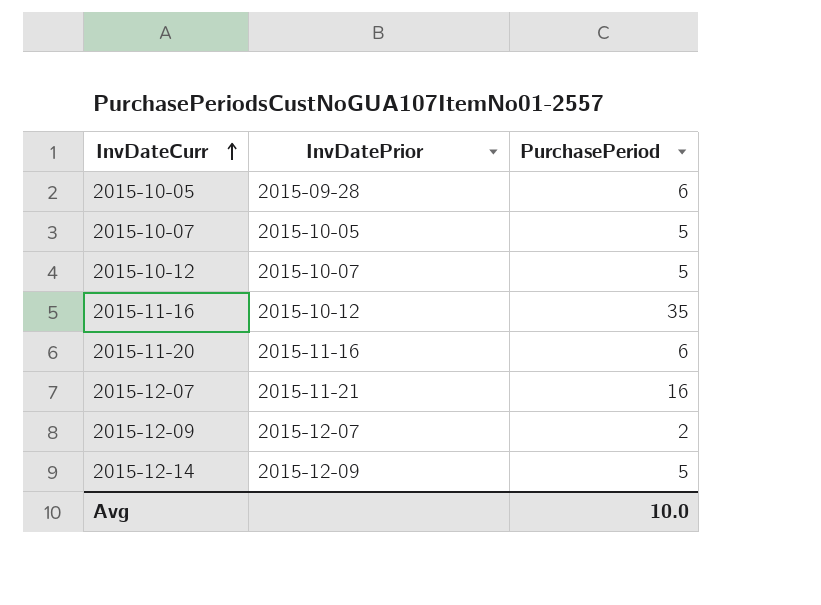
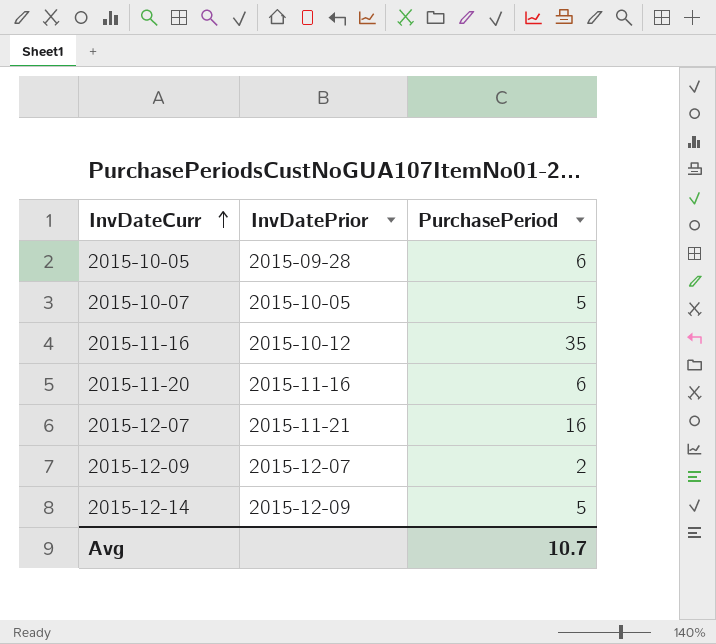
row 2015-10-12: 2015-10-07 | 5 -> none
Avg | PurchasePeriod: 10.0 -> 10.7

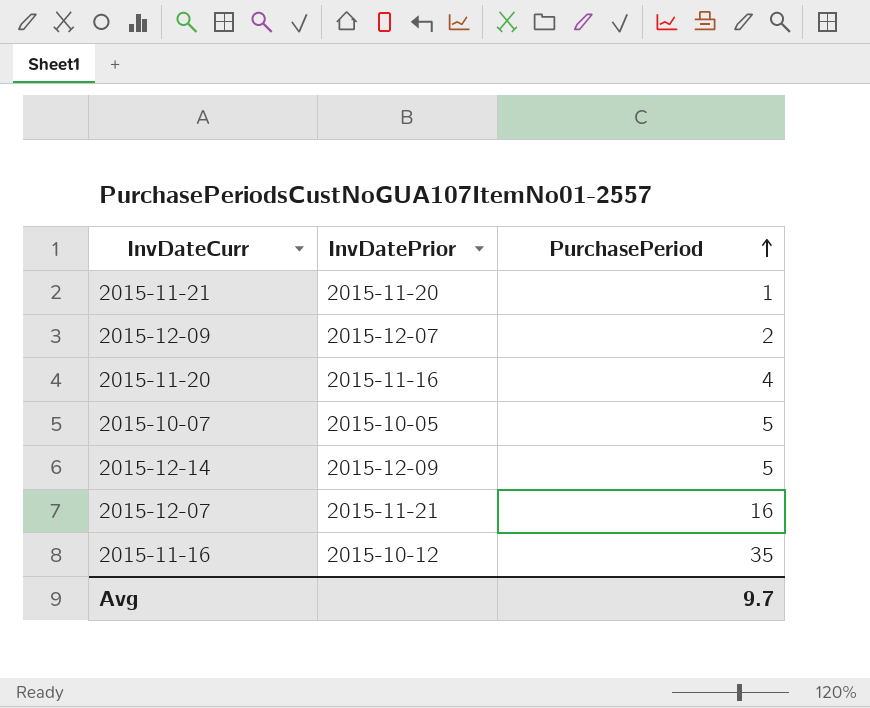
row order: InvDateCurr ascending -> PurchasePeriod ascending
row 2015-10-05: 2015-09-28 | 6 -> none
row 2015-11-21: none -> 2015-11-20 | 1
2015-11-20 | PurchasePeriod: 6 -> 4
Avg | PurchasePeriod: 10.7 -> 9.7

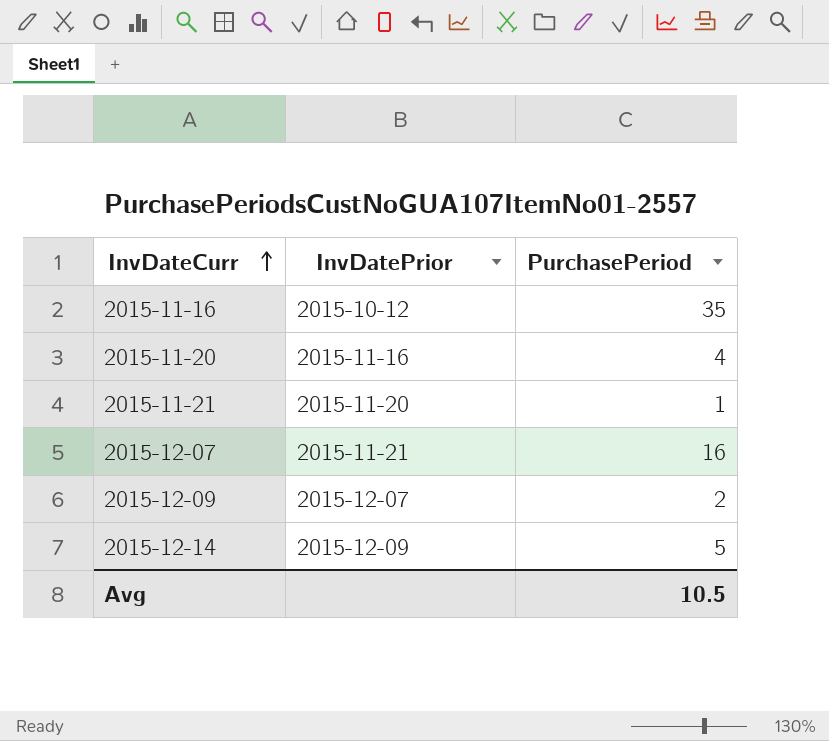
row order: PurchasePeriod ascending -> InvDateCurr ascending
row 2015-10-07: 2015-10-05 | 5 -> none
Avg | PurchasePeriod: 9.7 -> 10.5

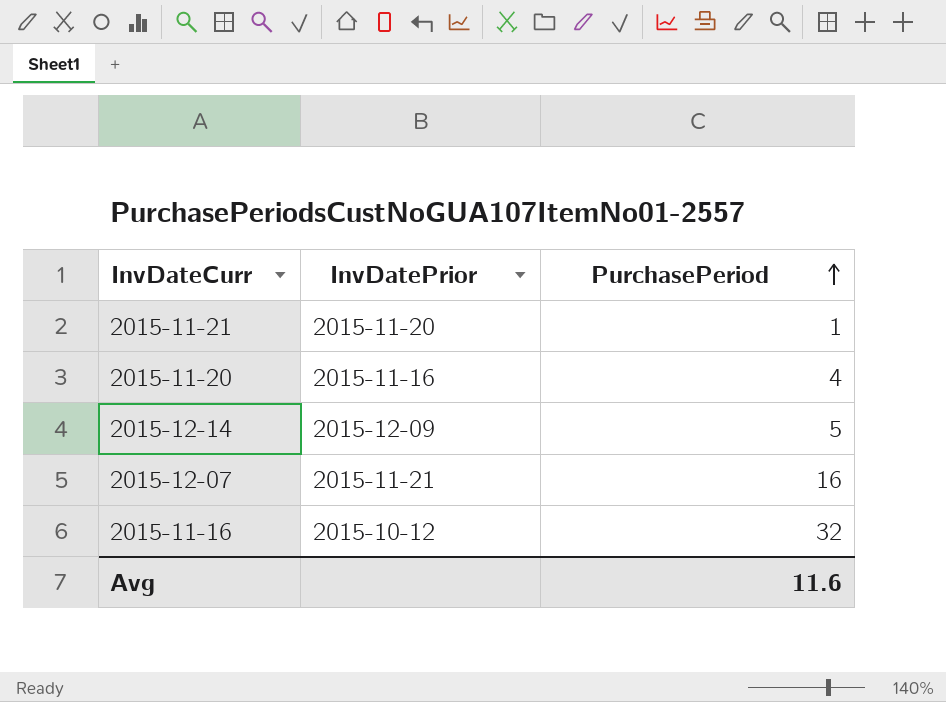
row order: InvDateCurr ascending -> PurchasePeriod ascending
row 2015-12-09: 2015-12-07 | 2 -> none
2015-11-16 | PurchasePeriod: 35 -> 32
Avg | PurchasePeriod: 10.5 -> 11.6

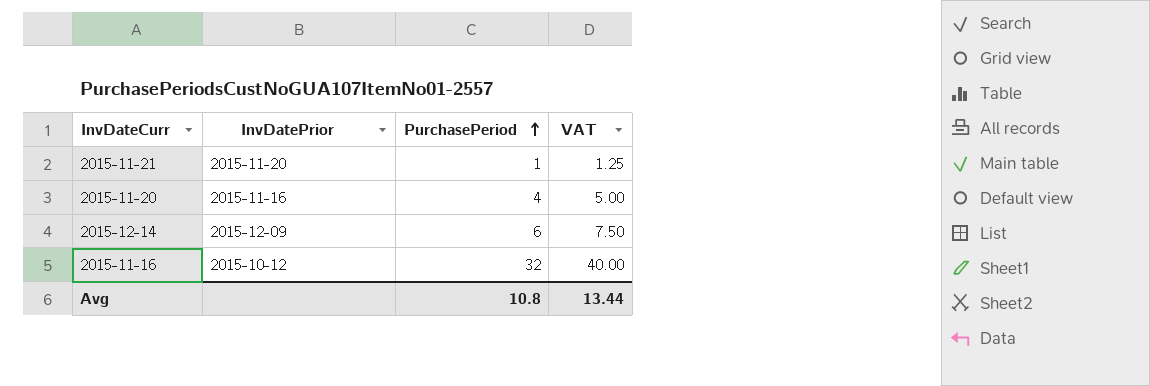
column VAT | formula: none -> [PurchasePeriod] * 1.25
row 2015-12-07: 2015-11-21 | 16 -> none
2015-12-14 | PurchasePeriod: 5 -> 6
Avg | PurchasePeriod: 11.6 -> 10.8

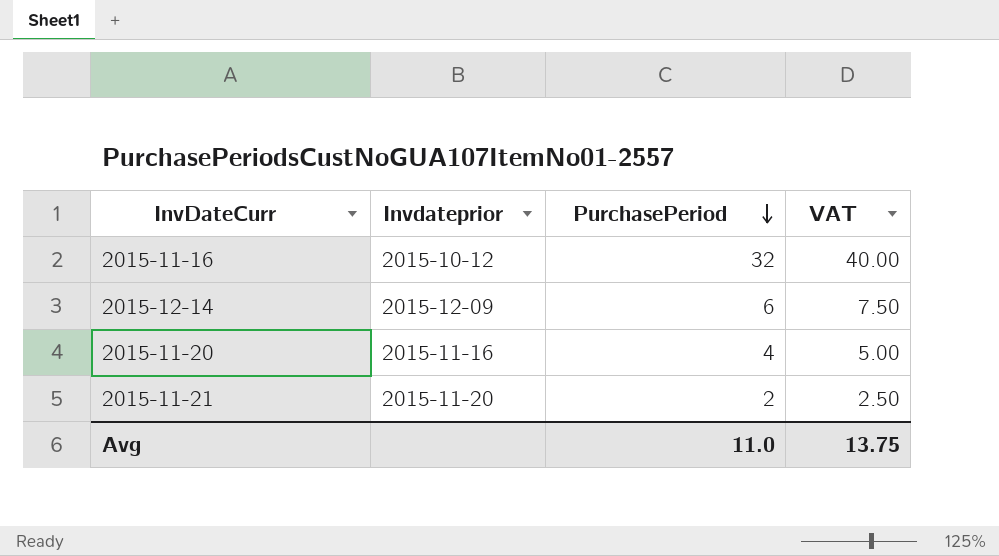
row order: PurchasePeriod ascending -> PurchasePeriod descending
column name: InvDatePrior -> Invdateprior
2015-11-21 | PurchasePeriod: 1 -> 2
2015-11-21 | VAT: 1.25 -> 2.50
Avg | PurchasePeriod: 10.8 -> 11.0
Avg | VAT: 13.44 -> 13.75

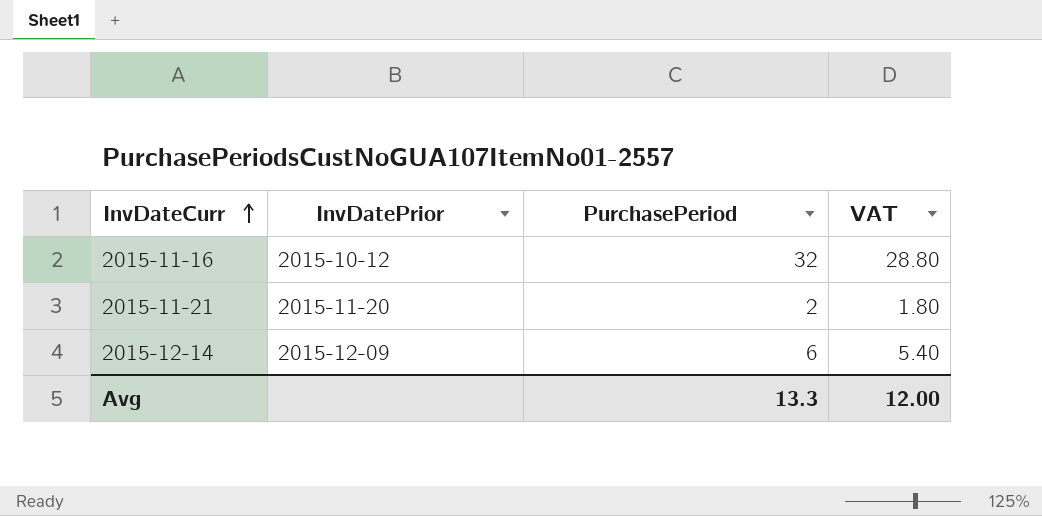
row order: PurchasePeriod descending -> InvDateCurr ascending
column name: Invdateprior -> InvDatePrior
column VAT | formula: [PurchasePeriod] * 1.25 -> [PurchasePeriod] * 0.9
row 2015-11-20: 2015-11-16 | 4 | 5.00 -> none
Avg | PurchasePeriod: 11.0 -> 13.3
Avg | VAT: 13.75 -> 12.00

